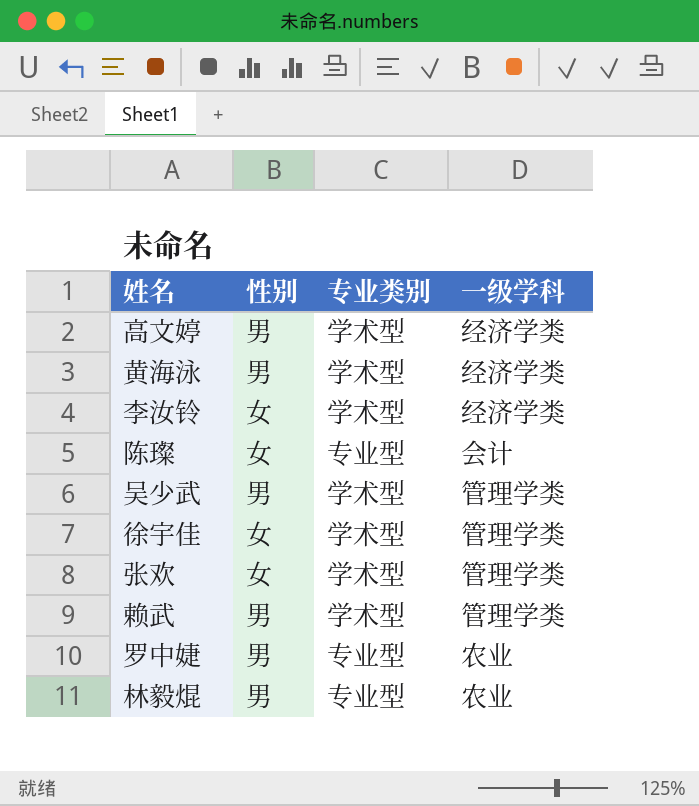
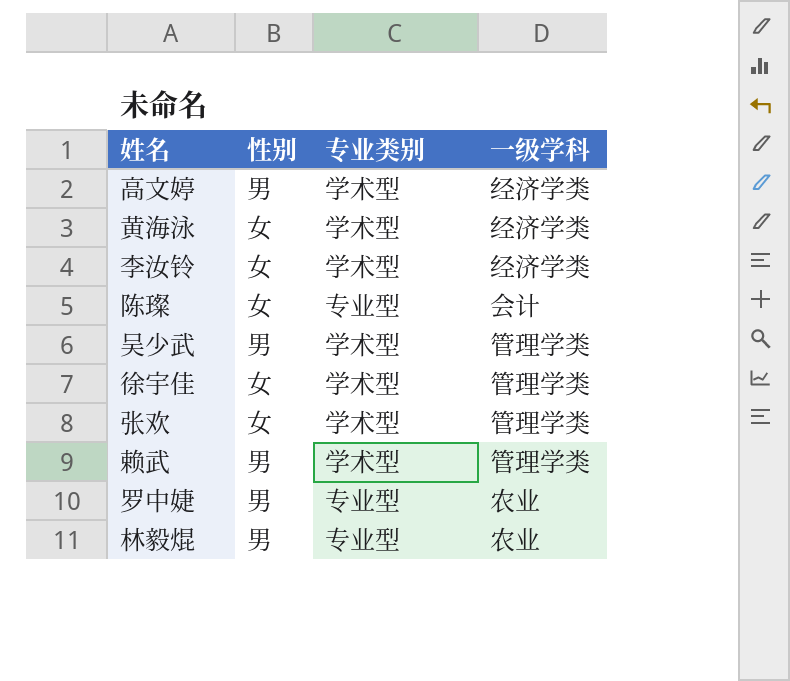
黄海泳 | 性别: 男 -> 女

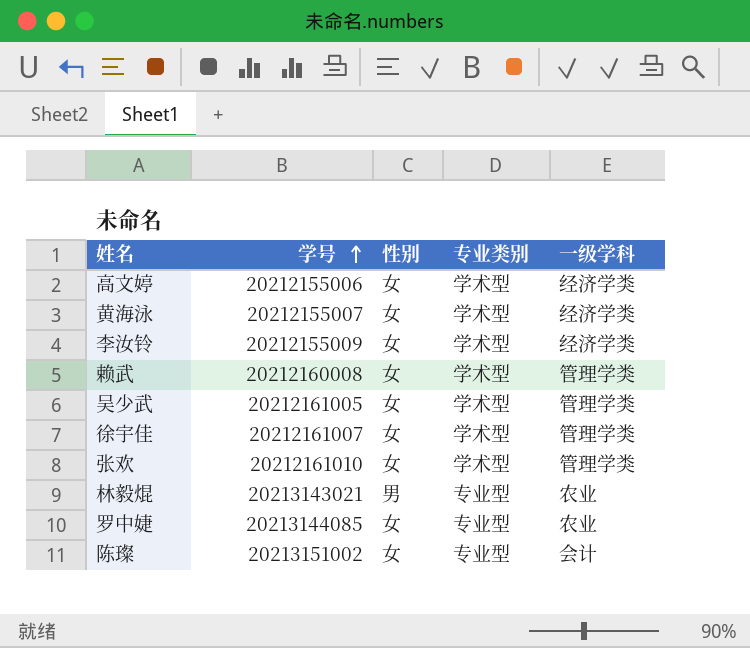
row order: none -> 学号 ascending
column 学号 | position: none -> 2
高文婷 | 性别: 男 -> 女
赖武 | 性别: 男 -> 女
吴少武 | 性别: 男 -> 女
罗中婕 | 性别: 男 -> 女

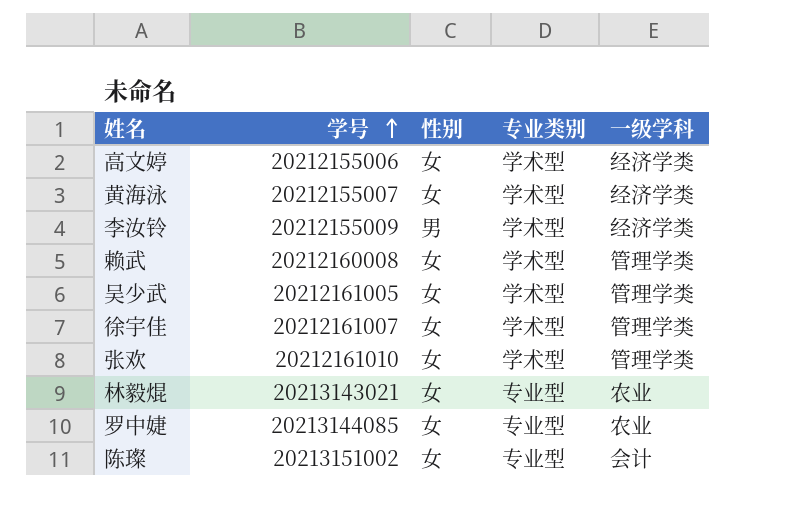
李汝铃 | 性别: 女 -> 男
林毅焜 | 性别: 男 -> 女

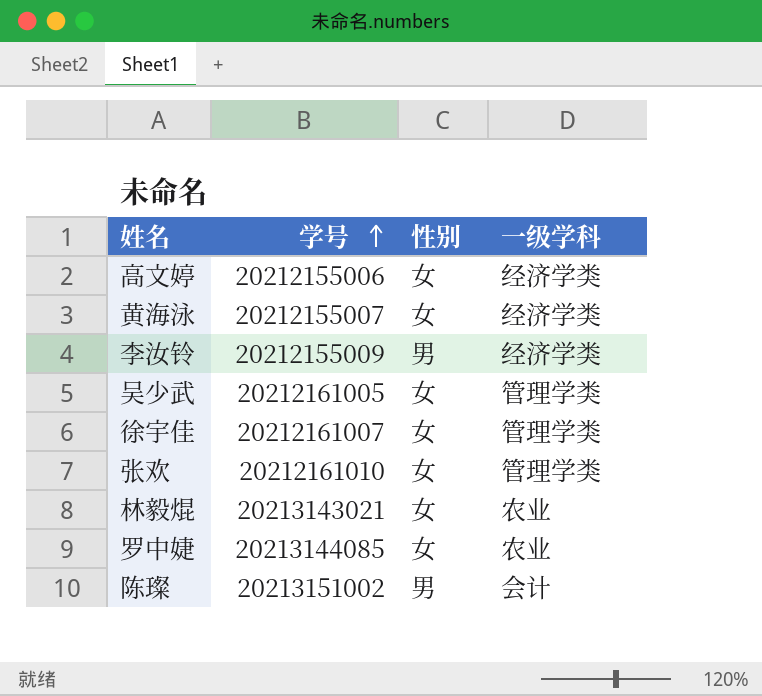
column 专业类别 | position: 4 -> none
row 赖武: 20212160008 | 女 | 学术型 | 管理学类 -> none
陈璨 | 性别: 女 -> 男

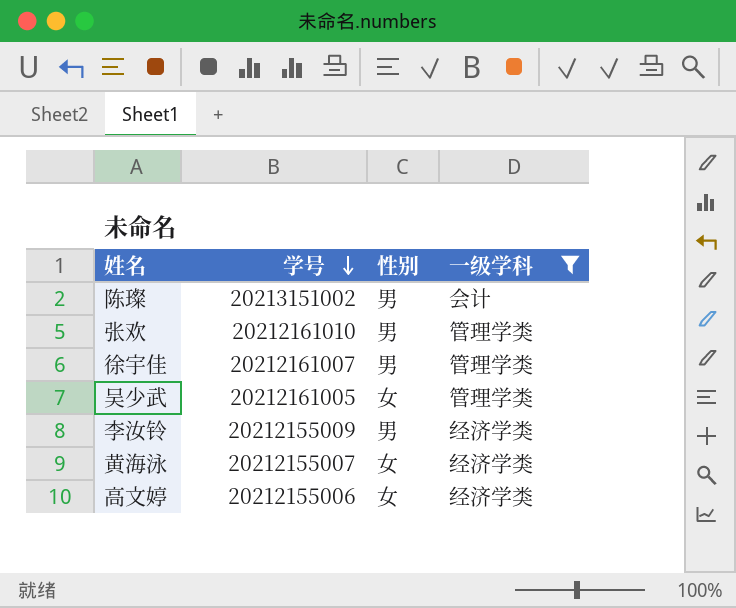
filter: none -> 一级学科 != 农业
row order: 学号 ascending -> 学号 descending
张欢 | 性别: 女 -> 男
徐宇佳 | 性别: 女 -> 男

